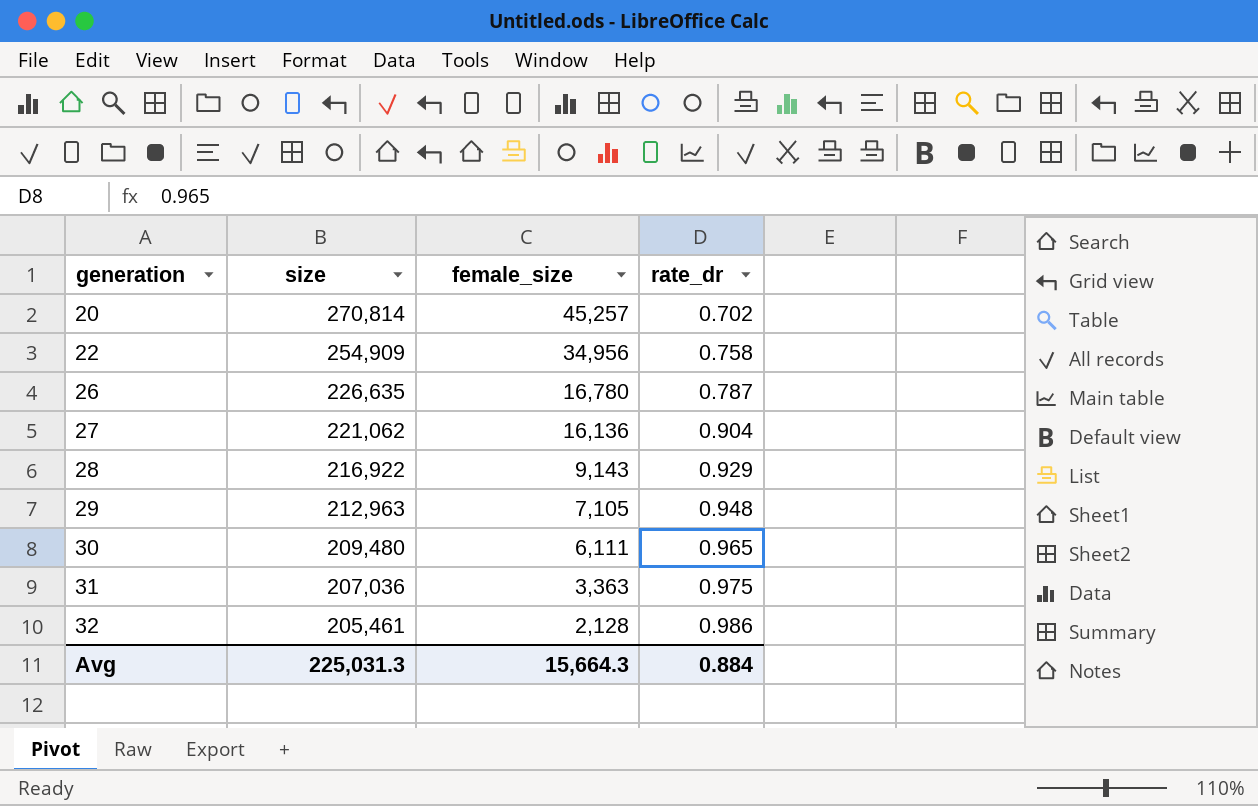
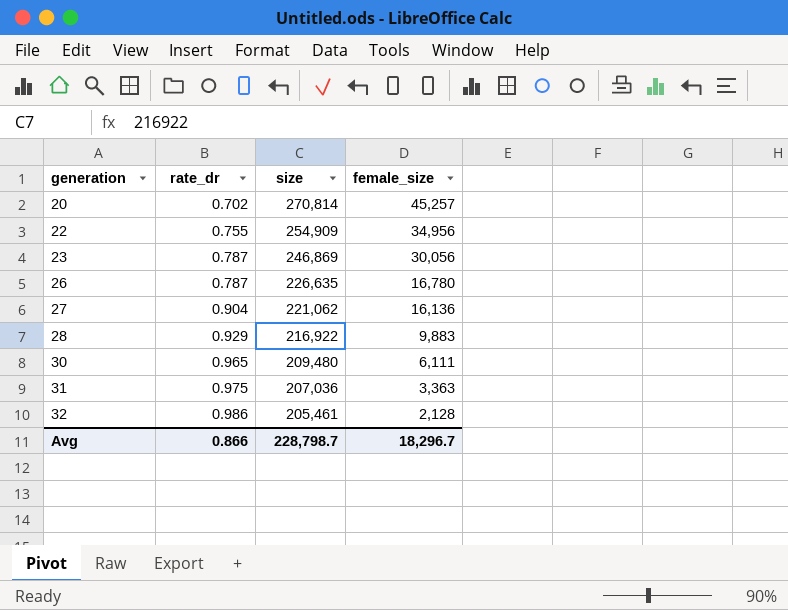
column rate_dr | position: 4 -> 2
row 29: 212,963 | 7,105 | 0.948 -> none
22 | rate_dr: 0.758 -> 0.755
row 23: none -> 0.787 | 246,869 | 30,056
28 | female_size: 9,143 -> 9,883
Avg | rate_dr: 0.884 -> 0.866
Avg | size: 225,031.3 -> 228,798.7
Avg | female_size: 15,664.3 -> 18,296.7

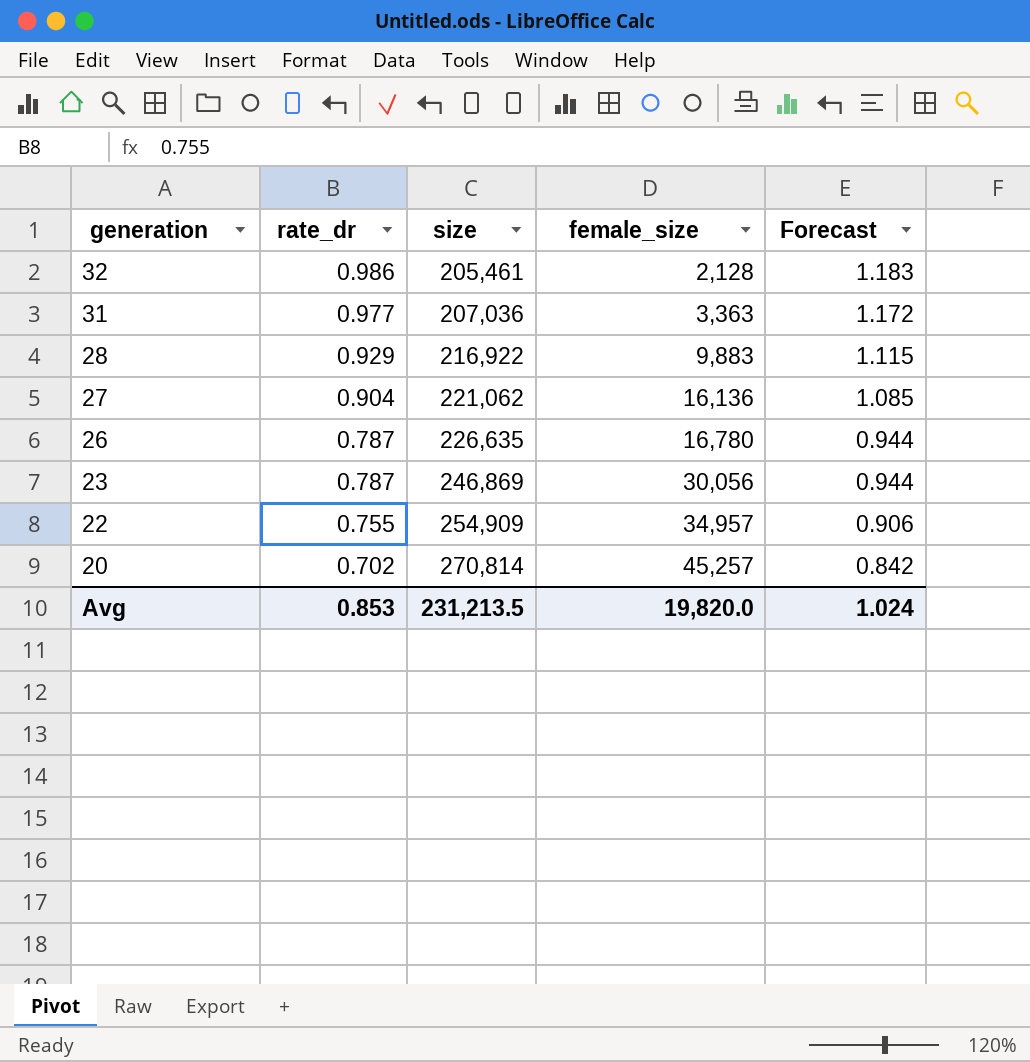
row order: generation ascending -> generation descending
column Forecast | formula: none -> [rate_dr] * 1.2
row 30: 0.965 | 209,480 | 6,111 -> none
31 | rate_dr: 0.975 -> 0.977
22 | female_size: 34,956 -> 34,957
Avg | rate_dr: 0.866 -> 0.853
Avg | size: 228,798.7 -> 231,213.5
Avg | female_size: 18,296.7 -> 19,820.0

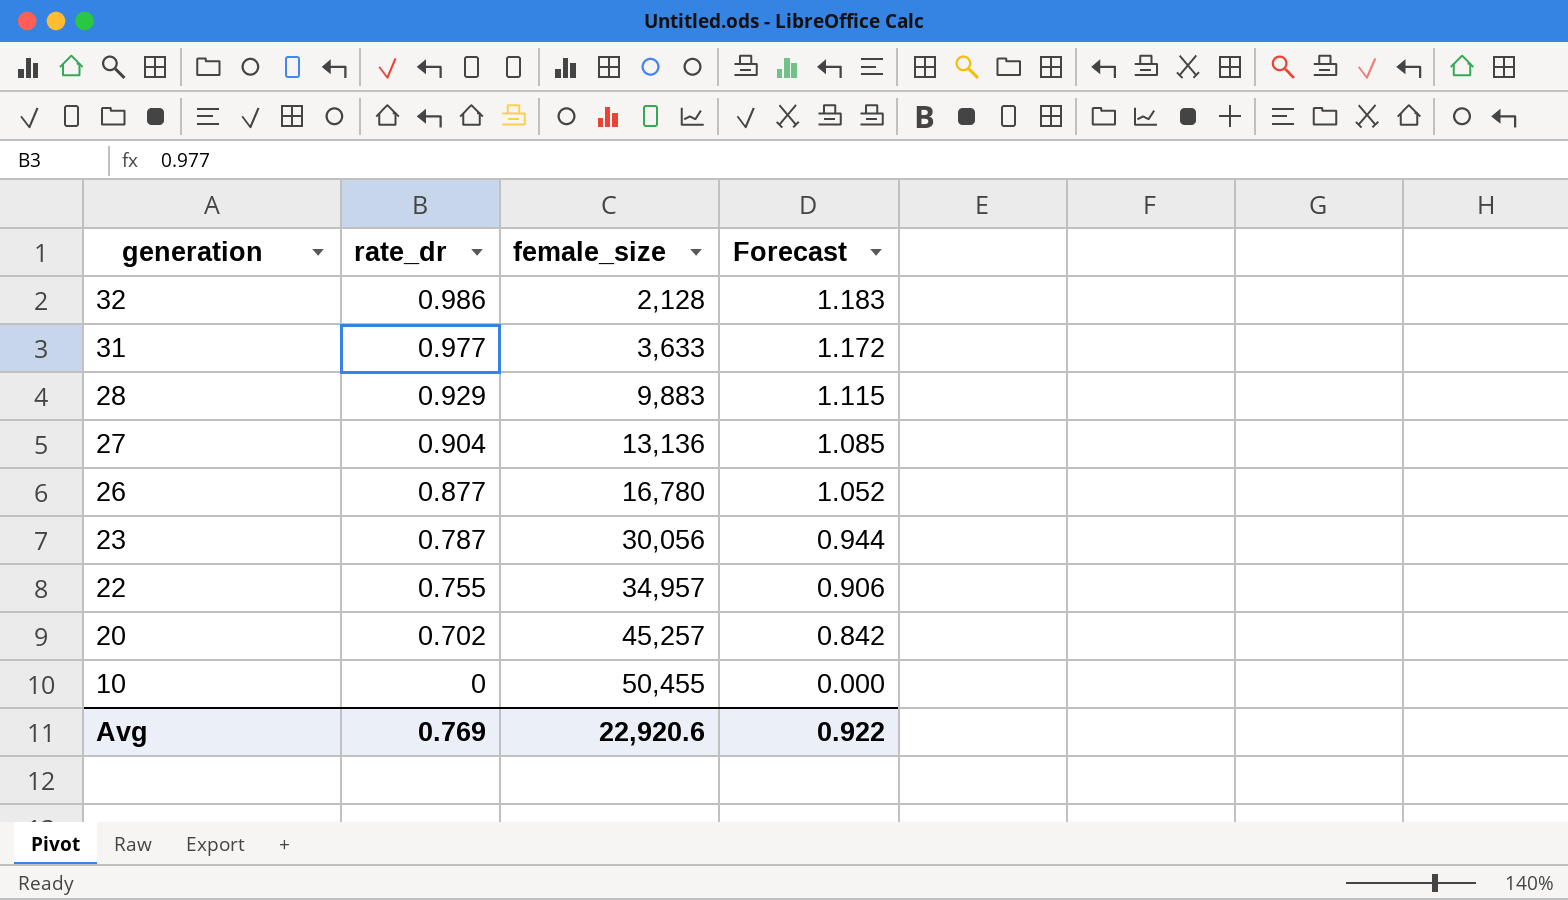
column size | position: 3 -> none
31 | female_size: 3,363 -> 3,633
27 | female_size: 16,136 -> 13,136
26 | rate_dr: 0.787 -> 0.877
26 | Forecast: 0.944 -> 1.052
row 10: none -> 0 | 50,455 | 0.000
Avg | rate_dr: 0.853 -> 0.769
Avg | female_size: 19,820.0 -> 22,920.6
Avg | Forecast: 1.024 -> 0.922

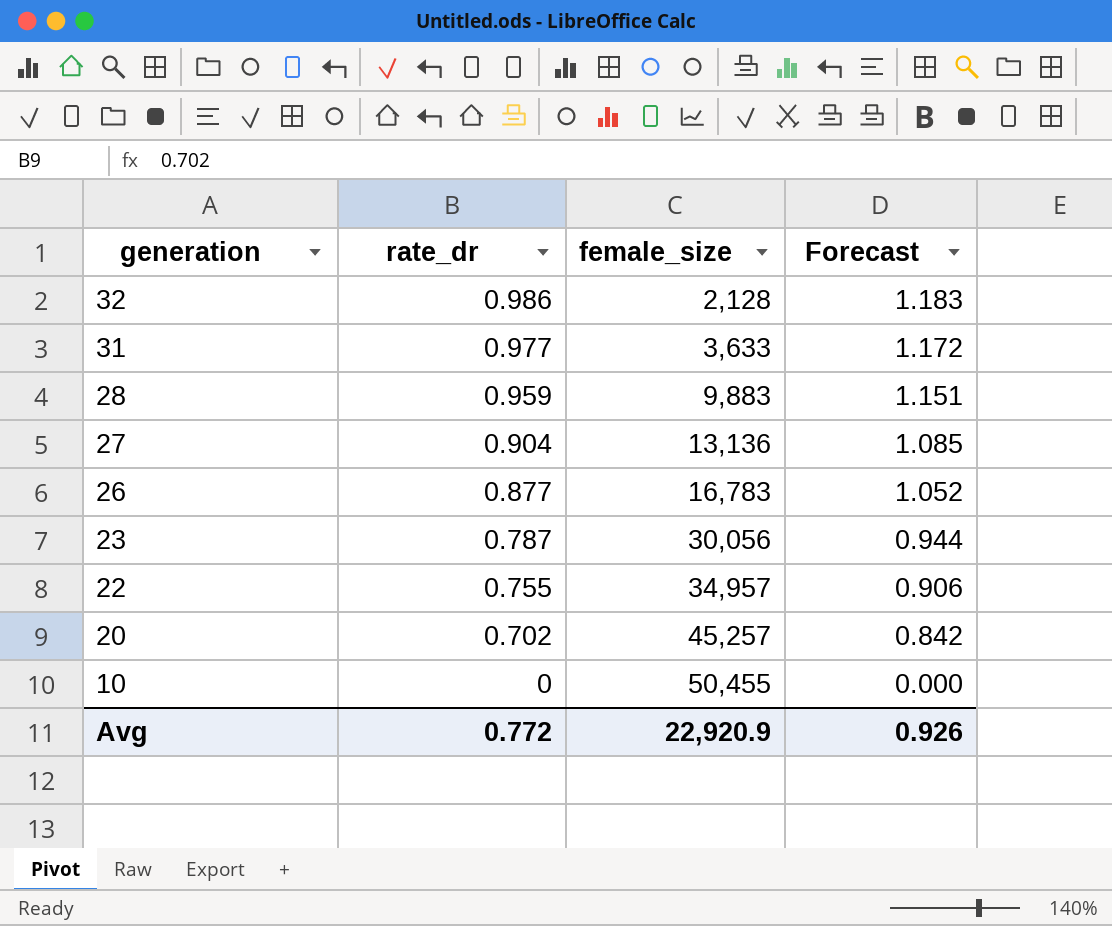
28 | rate_dr: 0.929 -> 0.959
28 | Forecast: 1.115 -> 1.151
26 | female_size: 16,780 -> 16,783
Avg | rate_dr: 0.769 -> 0.772
Avg | female_size: 22,920.6 -> 22,920.9
Avg | Forecast: 0.922 -> 0.926

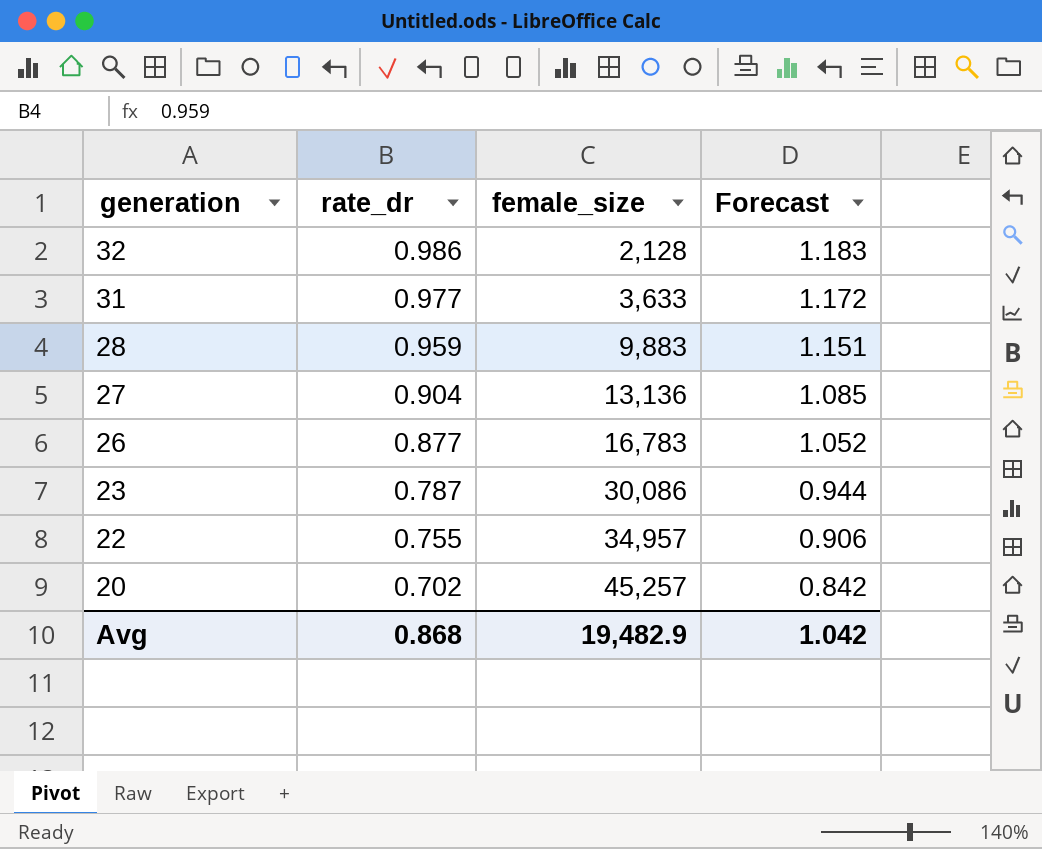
row 10: 0 | 50,455 | 0.000 -> none
23 | female_size: 30,056 -> 30,086
Avg | rate_dr: 0.772 -> 0.868
Avg | female_size: 22,920.9 -> 19,482.9
Avg | Forecast: 0.926 -> 1.042

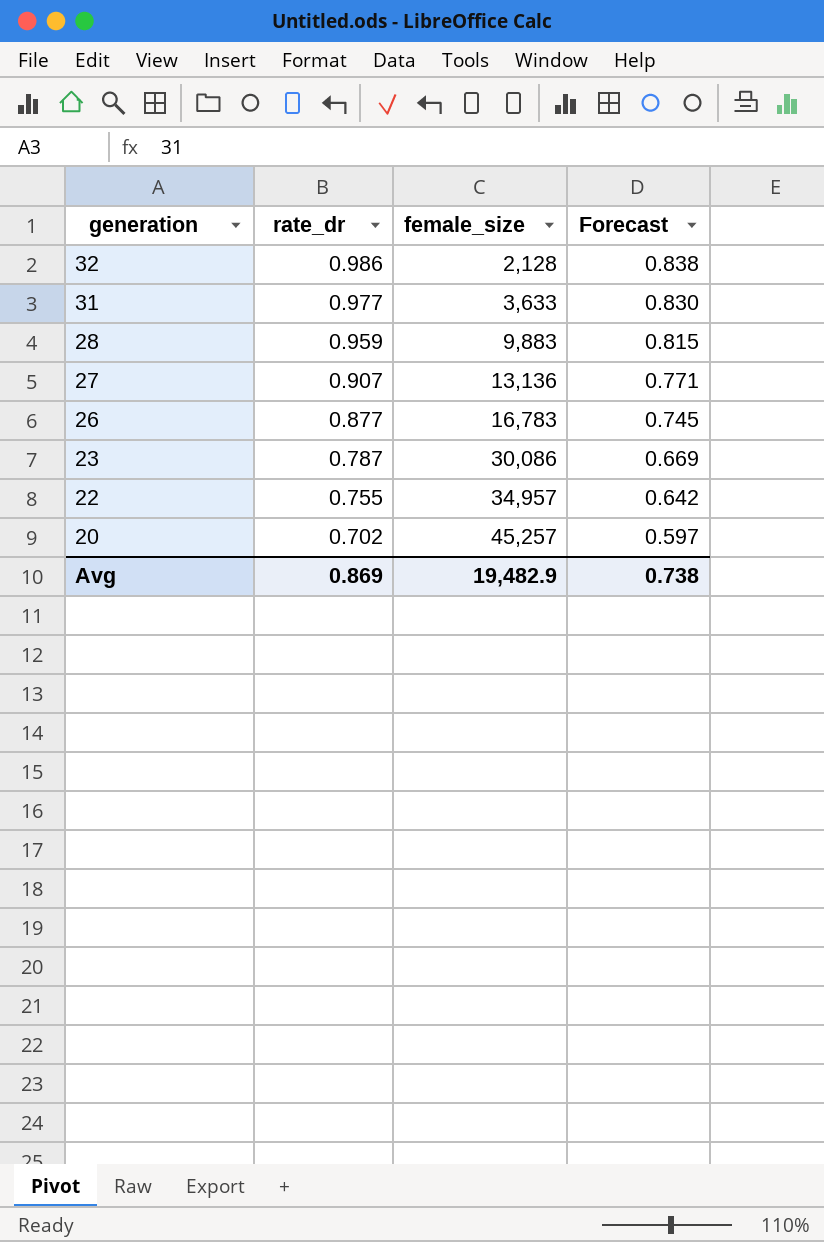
column Forecast | formula: [rate_dr] * 1.2 -> [rate_dr] * 0.85
27 | rate_dr: 0.904 -> 0.907
Avg | rate_dr: 0.868 -> 0.869
Avg | Forecast: 1.042 -> 0.738

